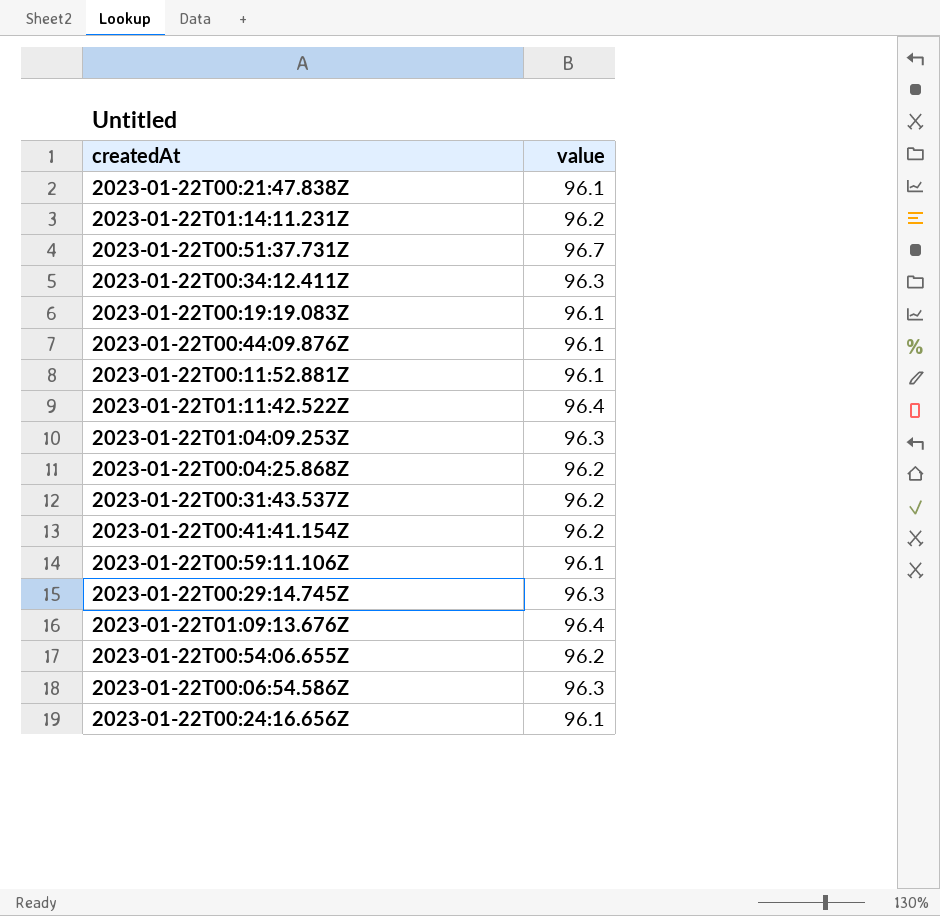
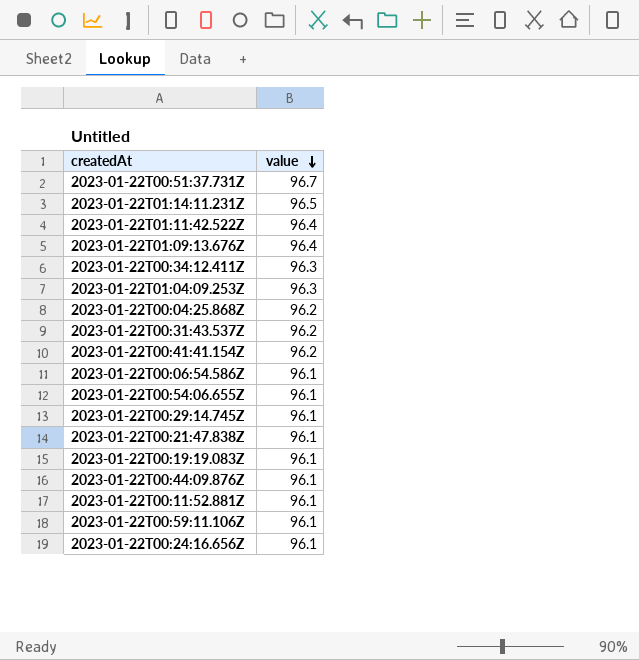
row order: none -> value descending
2023-01-22T01:14:11.231Z | value: 96.2 -> 96.5
2023-01-22T00:06:54.586Z | value: 96.3 -> 96.1
2023-01-22T00:54:06.655Z | value: 96.2 -> 96.1
2023-01-22T00:29:14.745Z | value: 96.3 -> 96.1

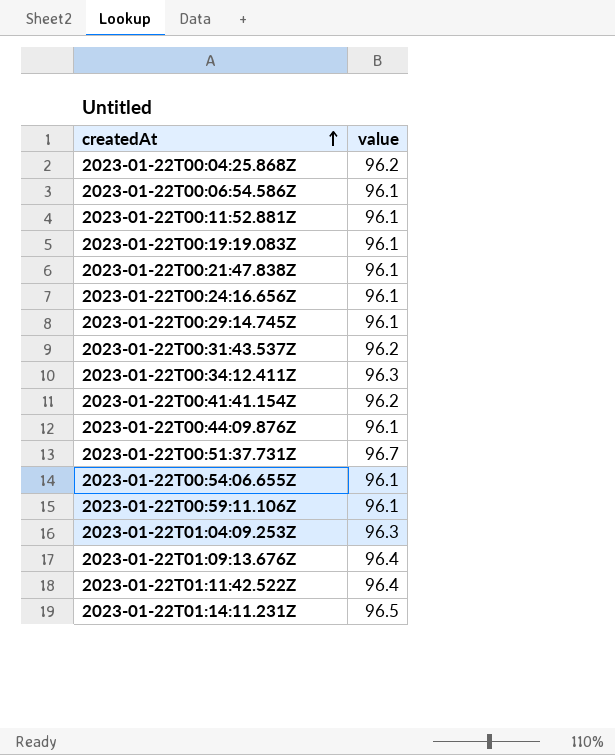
row order: value descending -> createdAt ascending

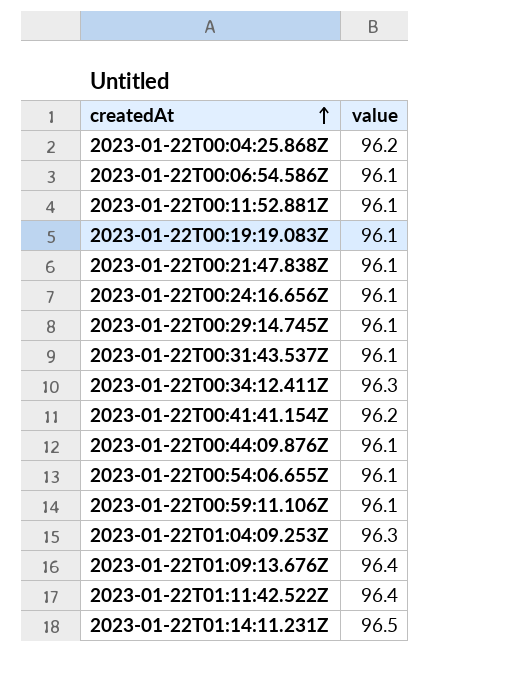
row 2023-01-22T00:51:37.731Z: 96.7 -> none
2023-01-22T00:31:43.537Z | value: 96.2 -> 96.1

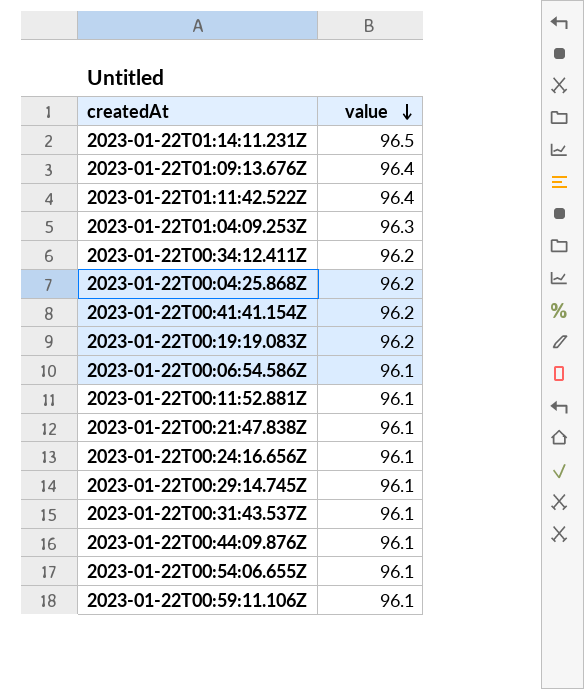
row order: createdAt ascending -> value descending
2023-01-22T00:34:12.411Z | value: 96.3 -> 96.2
2023-01-22T00:19:19.083Z | value: 96.1 -> 96.2

